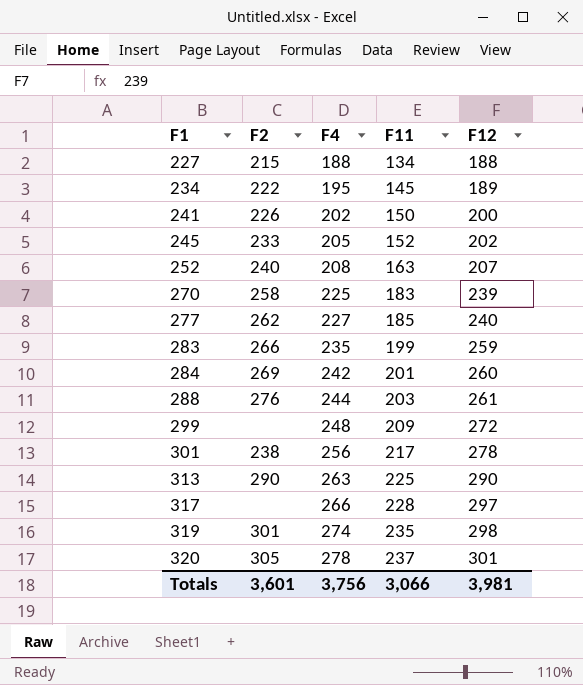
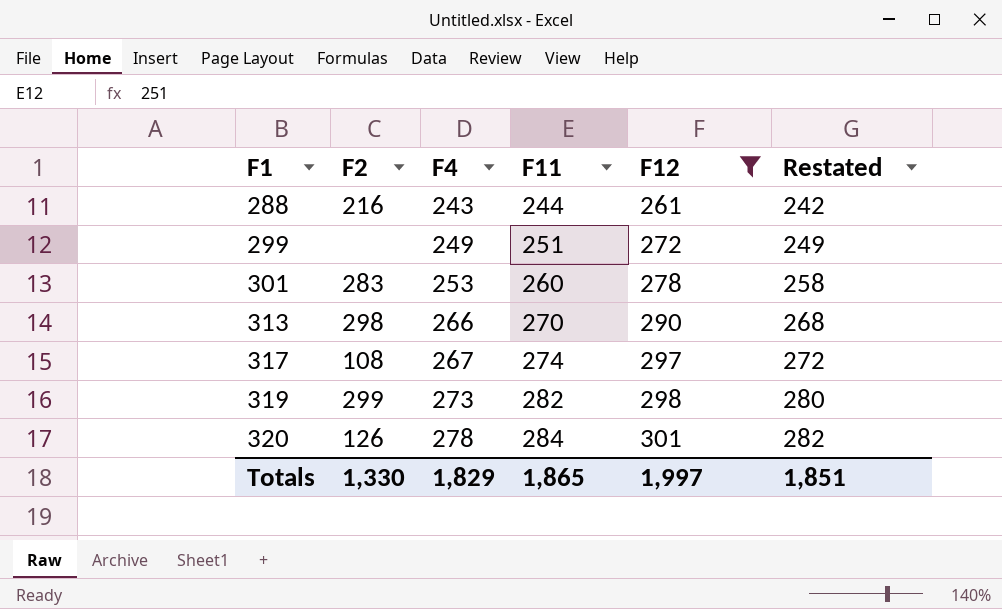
filter: none -> F12 >= 261
column Restated | formula: none -> [F11] - 2
288 | F2: 276 -> 216
288 | F4: 244 -> 243
288 | F11: 203 -> 244
299 | F4: 248 -> 249
299 | F11: 209 -> 251
301 | F2: 238 -> 283
301 | F4: 256 -> 253
301 | F11: 217 -> 260
313 | F2: 290 -> 298
313 | F4: 263 -> 266
313 | F11: 225 -> 270
317 | F2: none -> 108
317 | F4: 266 -> 267
317 | F11: 228 -> 274
319 | F2: 301 -> 299
319 | F4: 274 -> 273
319 | F11: 235 -> 282
320 | F2: 305 -> 126
320 | F11: 237 -> 284
Totals | F2: 3,601 -> 1,330
Totals | F4: 3,756 -> 1,829
Totals | F11: 3,066 -> 1,865
Totals | F12: 3,981 -> 1,997

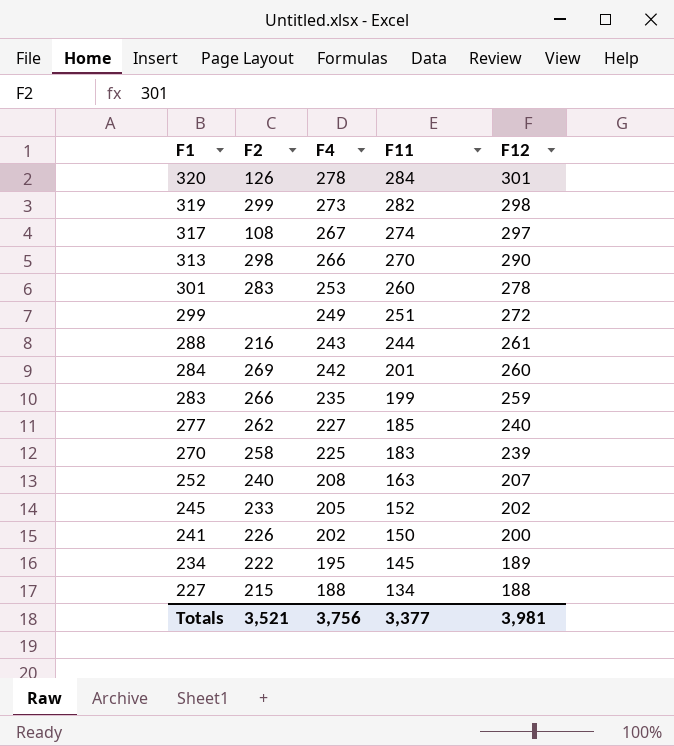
filter: F12 >= 261 -> none
row order: F1 ascending -> F1 descending
column Restated | formula: [F11] - 2 -> none
Totals | F2: 1,330 -> 3,521
Totals | F4: 1,829 -> 3,756
Totals | F11: 1,865 -> 3,377
Totals | F12: 1,997 -> 3,981

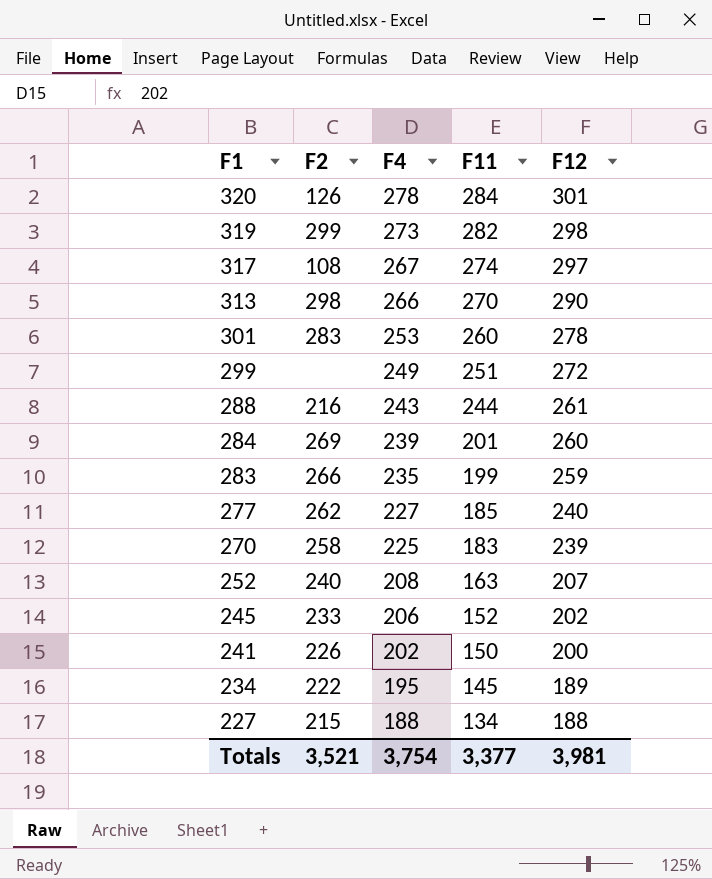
284 | F4: 242 -> 239
245 | F4: 205 -> 206
Totals | F4: 3,756 -> 3,754

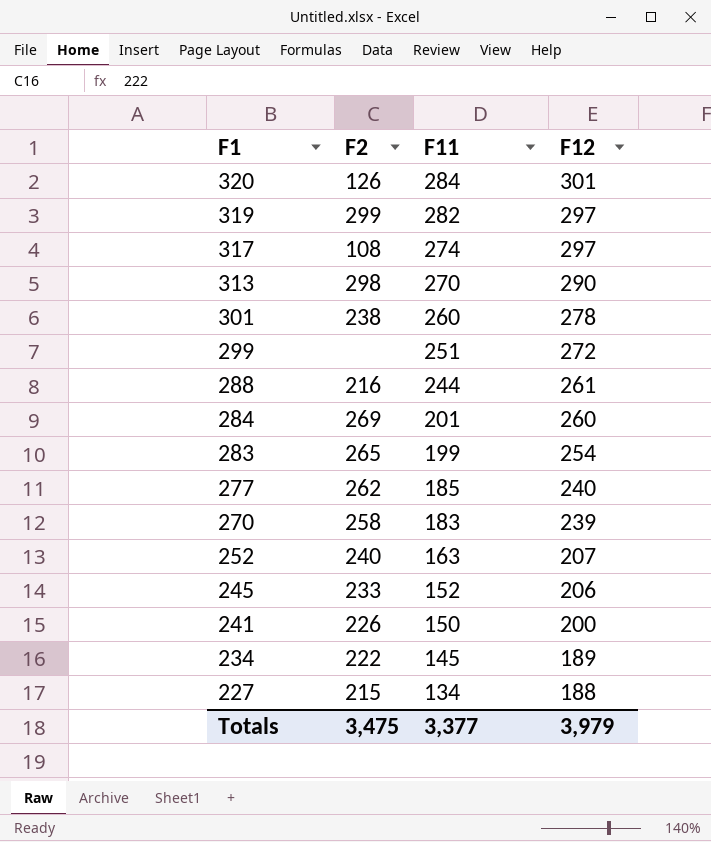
column F4 | position: 3 -> none
319 | F12: 298 -> 297
301 | F2: 283 -> 238
283 | F2: 266 -> 265
283 | F12: 259 -> 254
245 | F12: 202 -> 206
Totals | F2: 3,521 -> 3,475
Totals | F12: 3,981 -> 3,979

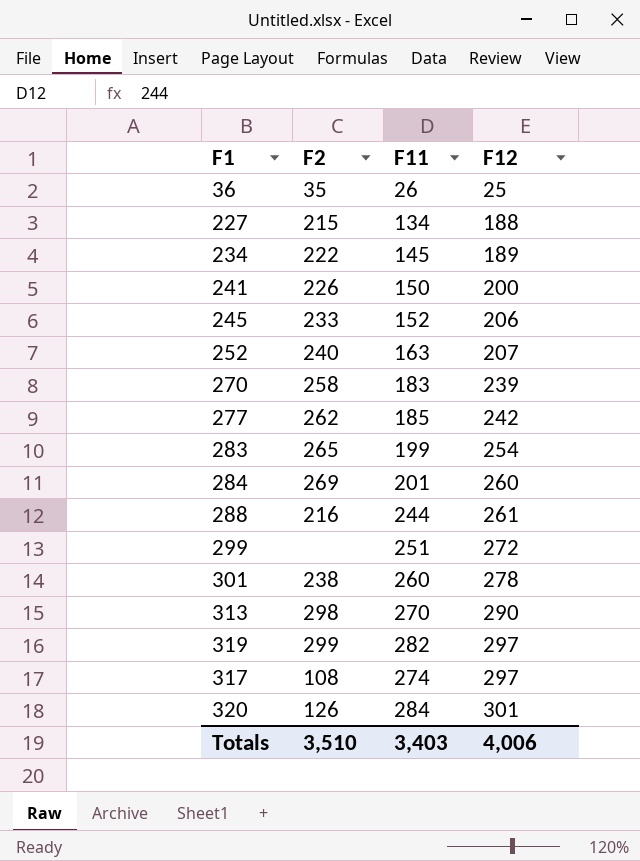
row order: F1 descending -> F12 ascending
row 36: none -> 35 | 26 | 25
277 | F12: 240 -> 242
Totals | F2: 3,475 -> 3,510
Totals | F11: 3,377 -> 3,403
Totals | F12: 3,979 -> 4,006

